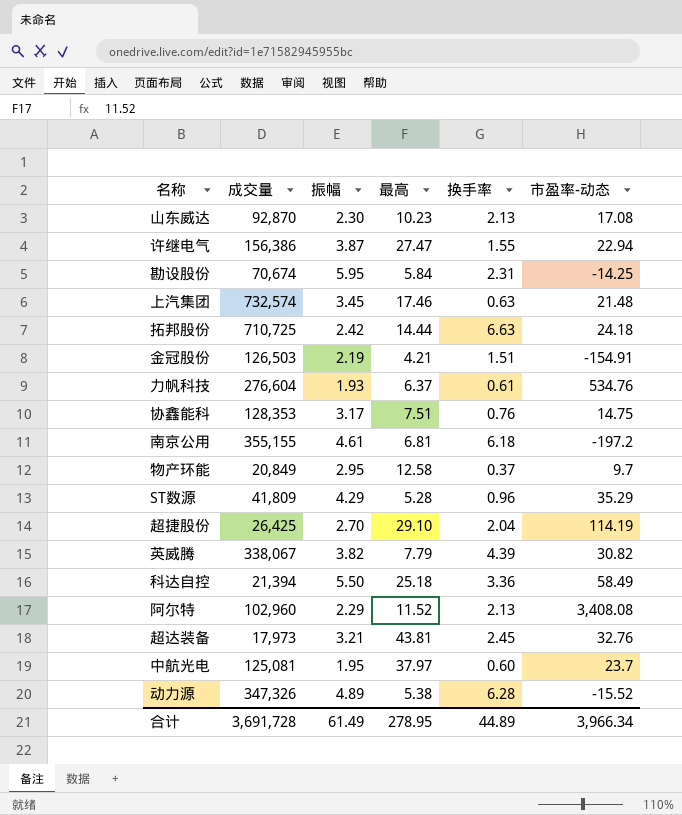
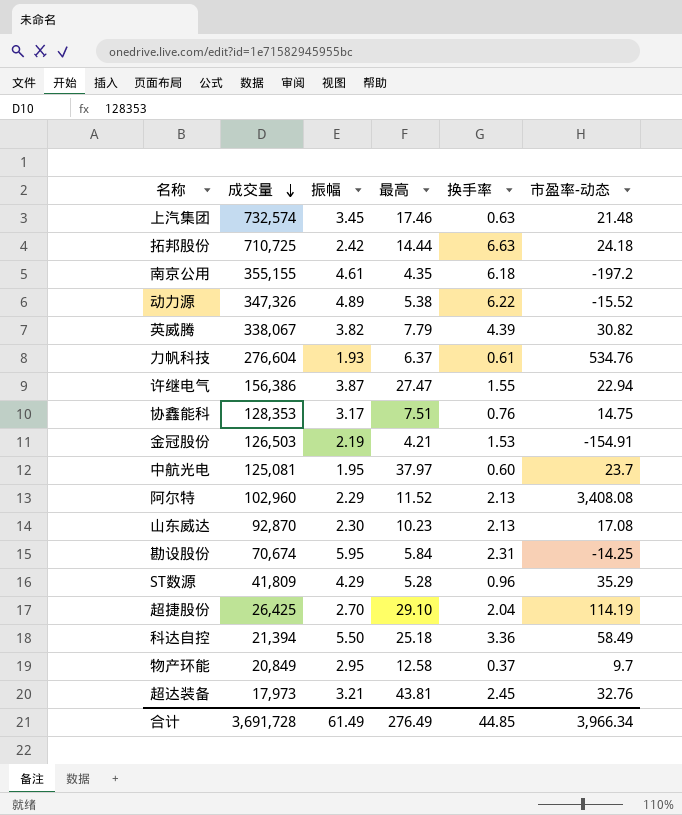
row order: none -> 成交量 descending
南京公用 | 最高: 6.81 -> 4.35
动力源 | 换手率: 6.28 -> 6.22
金冠股份 | 换手率: 1.51 -> 1.53
合计 | 最高: 278.95 -> 276.49
合计 | 换手率: 44.89 -> 44.85

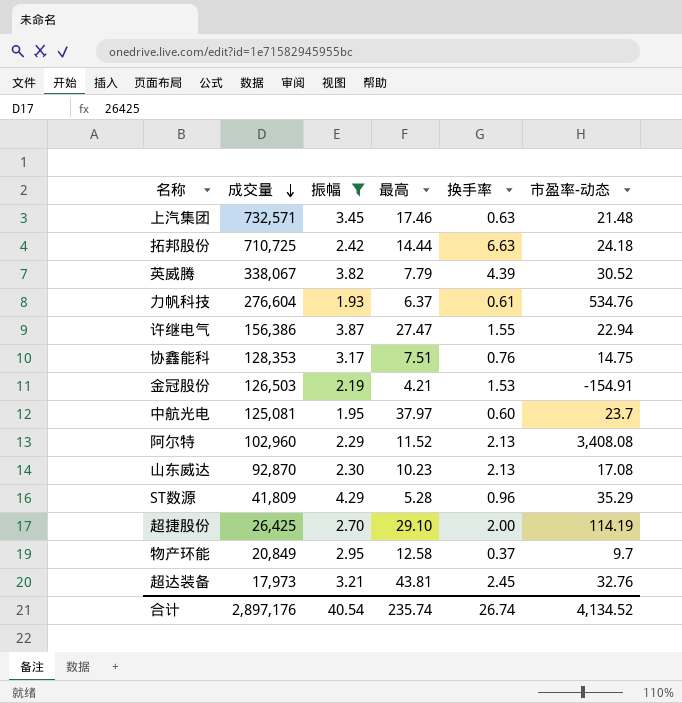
filter: none -> 振幅 <= 4.29
上汽集团 | 成交量: 732,574 -> 732,571
英威腾 | 市盈率-动态: 30.82 -> 30.52
超捷股份 | 换手率: 2.04 -> 2.00
合计 | 成交量: 3,691,728 -> 2,897,176
合计 | 振幅: 61.49 -> 40.54
合计 | 最高: 276.49 -> 235.74
合计 | 换手率: 44.85 -> 26.74
合计 | 市盈率-动态: 3,966.34 -> 4,134.52

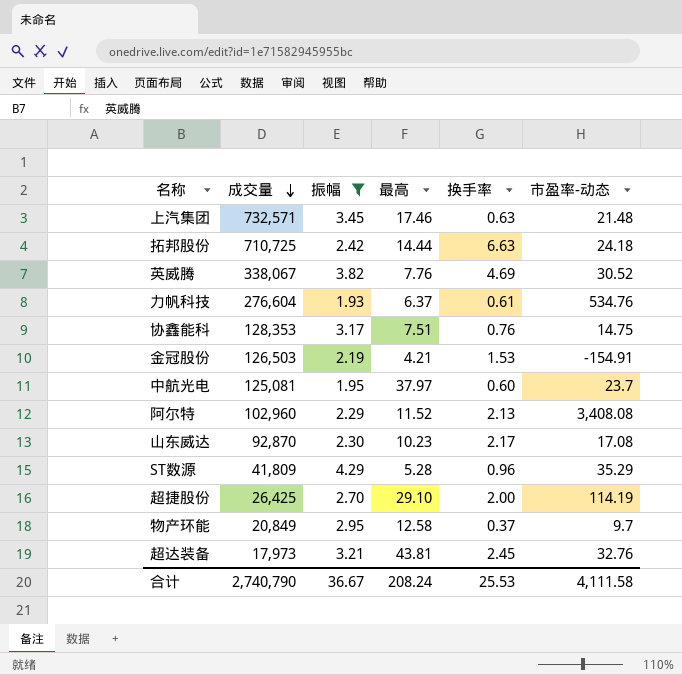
row 许继电气: 156,386 | 3.87 | 27.47 | 1.55 | 22.94 -> none
英威腾 | 最高: 7.79 -> 7.76
英威腾 | 换手率: 4.39 -> 4.69
山东威达 | 换手率: 2.13 -> 2.17
合计 | 成交量: 2,897,176 -> 2,740,790
合计 | 振幅: 40.54 -> 36.67
合计 | 最高: 235.74 -> 208.24
合计 | 换手率: 26.74 -> 25.53
合计 | 市盈率-动态: 4,134.52 -> 4,111.58

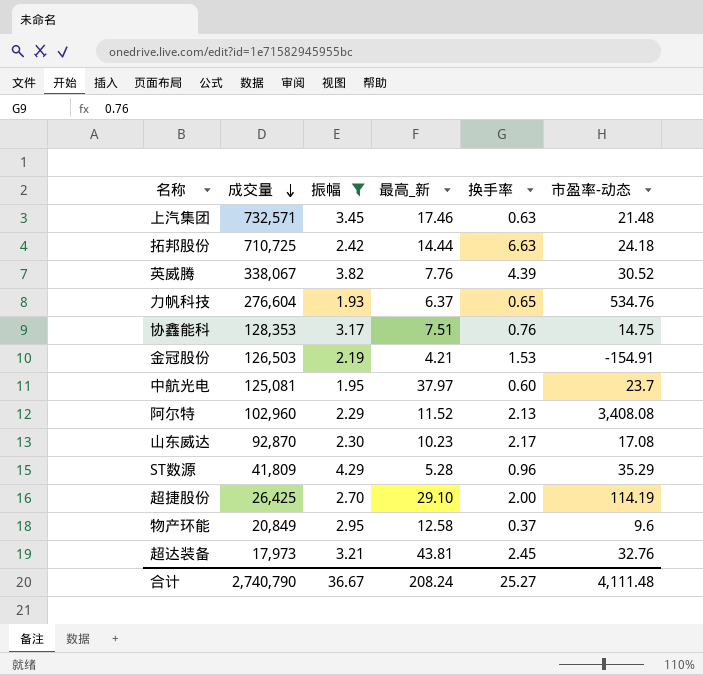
column name: 最高 -> 最高_新
英威腾 | 换手率: 4.69 -> 4.39
力帆科技 | 换手率: 0.61 -> 0.65
物产环能 | 市盈率-动态: 9.7 -> 9.6
合计 | 换手率: 25.53 -> 25.27
合计 | 市盈率-动态: 4,111.58 -> 4,111.48

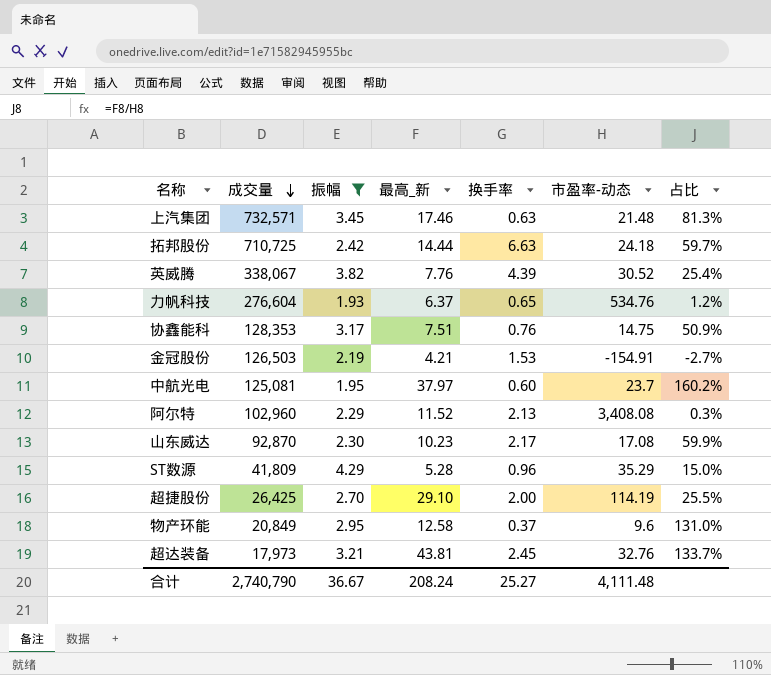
column 占比 | formula: none -> [最高_新] / [市盈率-动态]

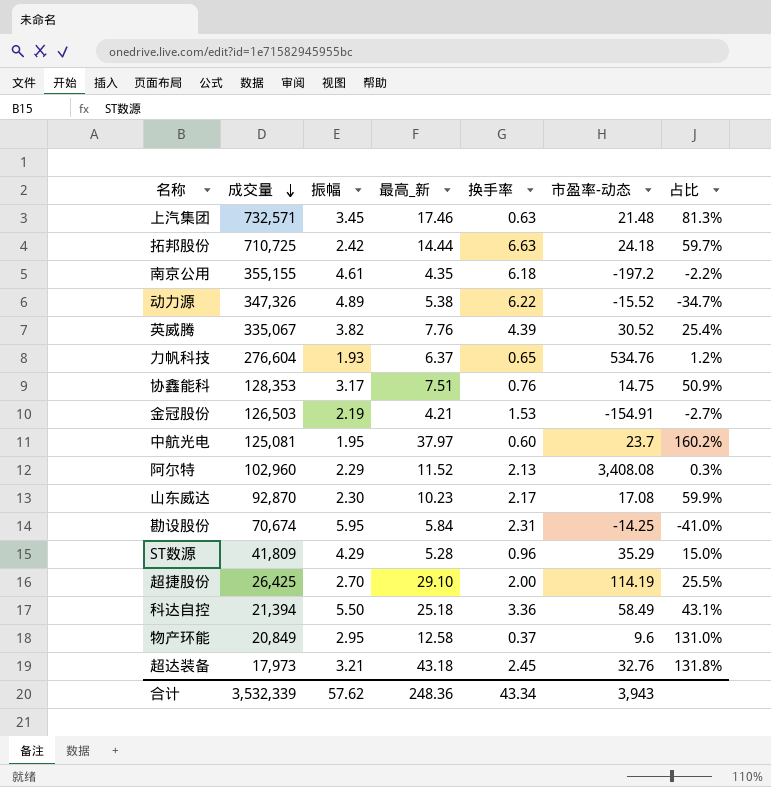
filter: 振幅 <= 4.29 -> none
英威腾 | 成交量: 338,067 -> 335,067
超达装备 | 最高_新: 43.81 -> 43.18
超达装备 | 占比: 133.7% -> 131.8%
合计 | 成交量: 2,740,790 -> 3,532,339
合计 | 振幅: 36.67 -> 57.62
合计 | 最高_新: 208.24 -> 248.36
合计 | 换手率: 25.27 -> 43.34
合计 | 市盈率-动态: 4,111.48 -> 3,943

